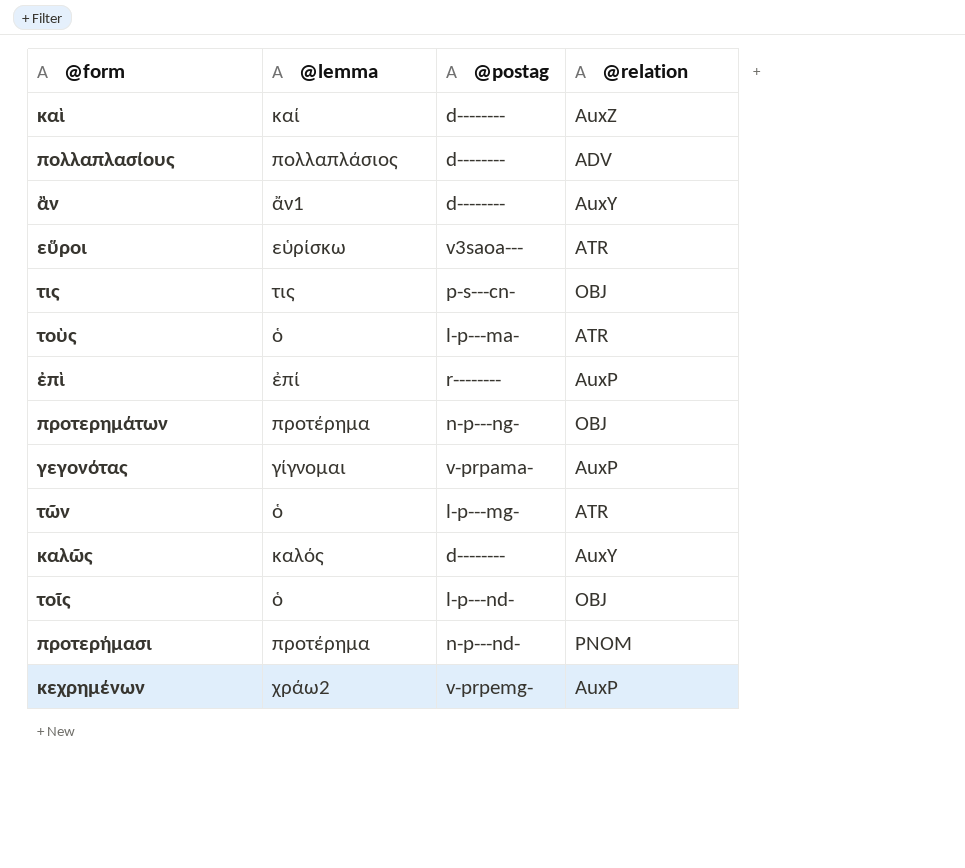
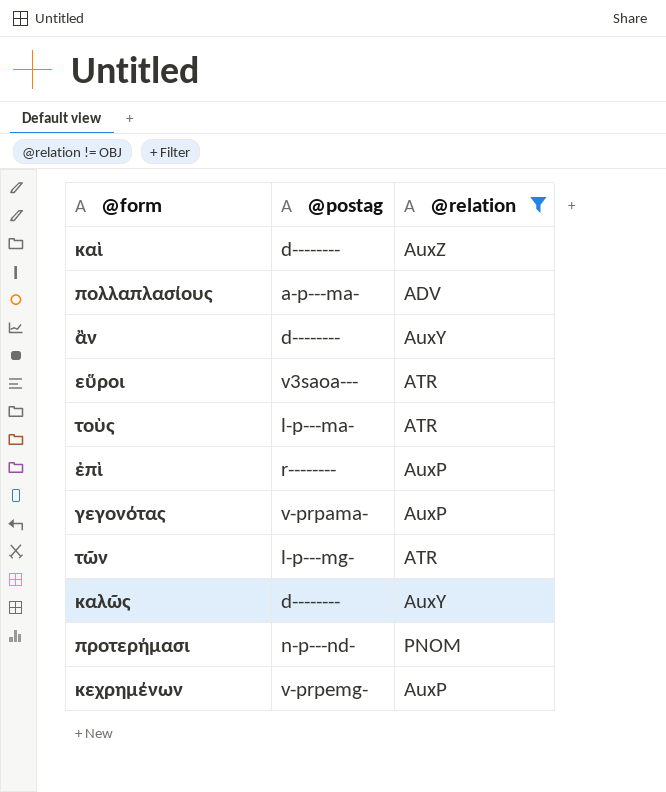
filter: none -> @relation != OBJ
column @lemma | position: 2 -> none
πολλαπλασίους | @postag: d-------- -> a-p---ma-

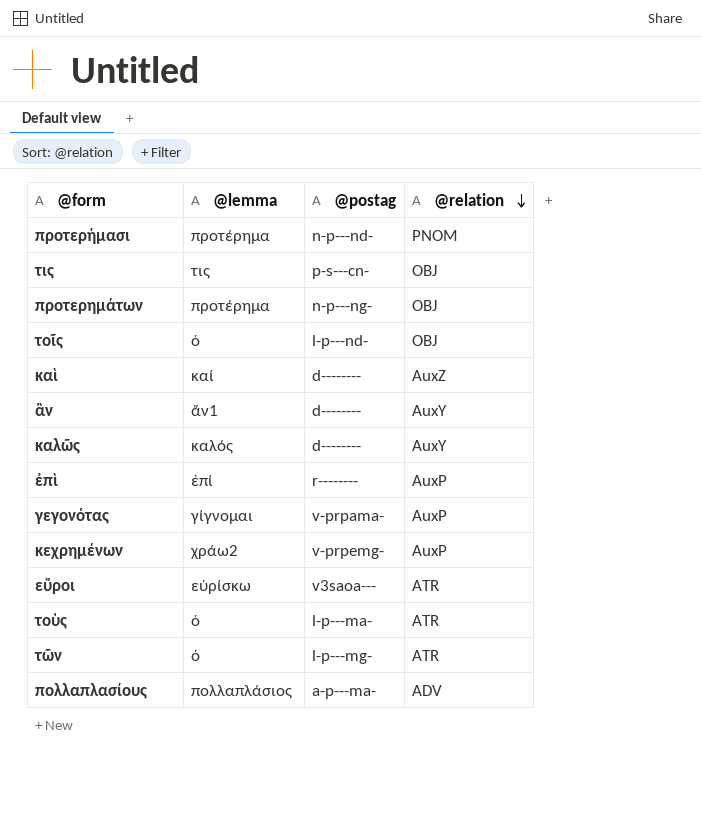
filter: @relation != OBJ -> none
row order: none -> @relation descending
column @lemma | position: none -> 2

